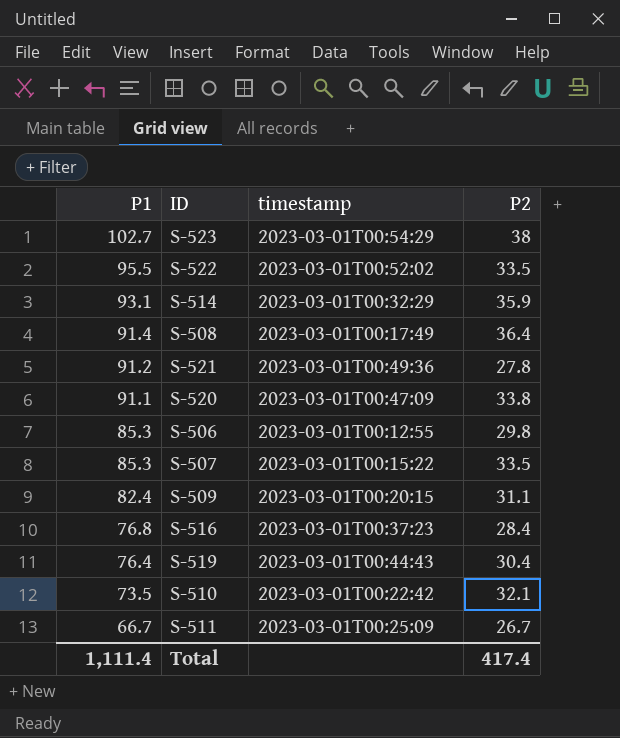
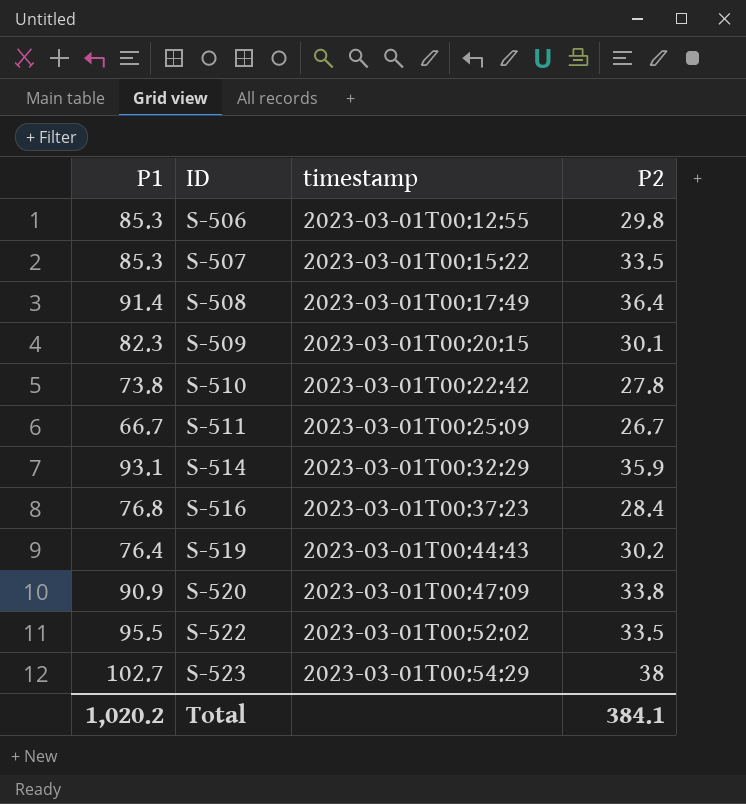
row order: P1 descending -> ID ascending
row S-521: 91.2 | 2023-03-01T00:49:36 | 27.8 -> none
S-509 | P1: 82.4 -> 82.3
S-509 | P2: 31.1 -> 30.1
S-510 | P1: 73.5 -> 73.8
S-510 | P2: 32.1 -> 27.8
S-519 | P2: 30.4 -> 30.2
S-520 | P1: 91.1 -> 90.9
Total | P1: 1,111.4 -> 1,020.2
Total | P2: 417.4 -> 384.1

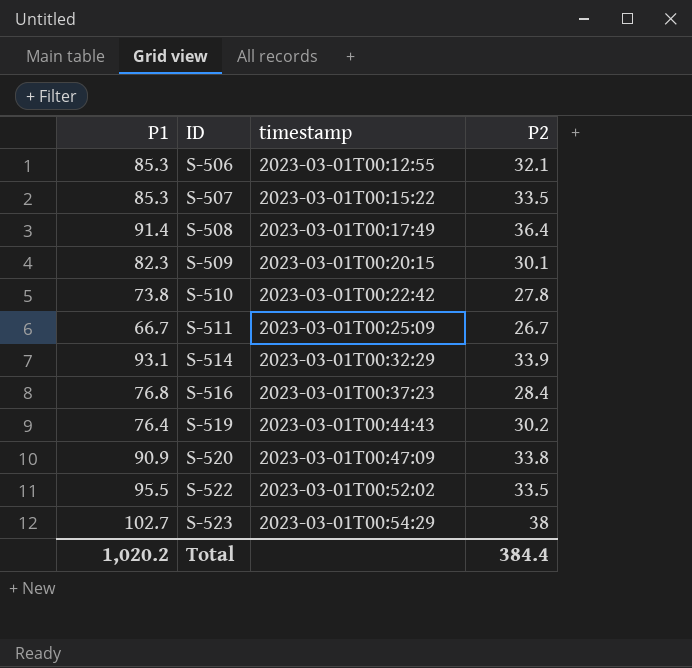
S-506 | P2: 29.8 -> 32.1
S-514 | P2: 35.9 -> 33.9
Total | P2: 384.1 -> 384.4

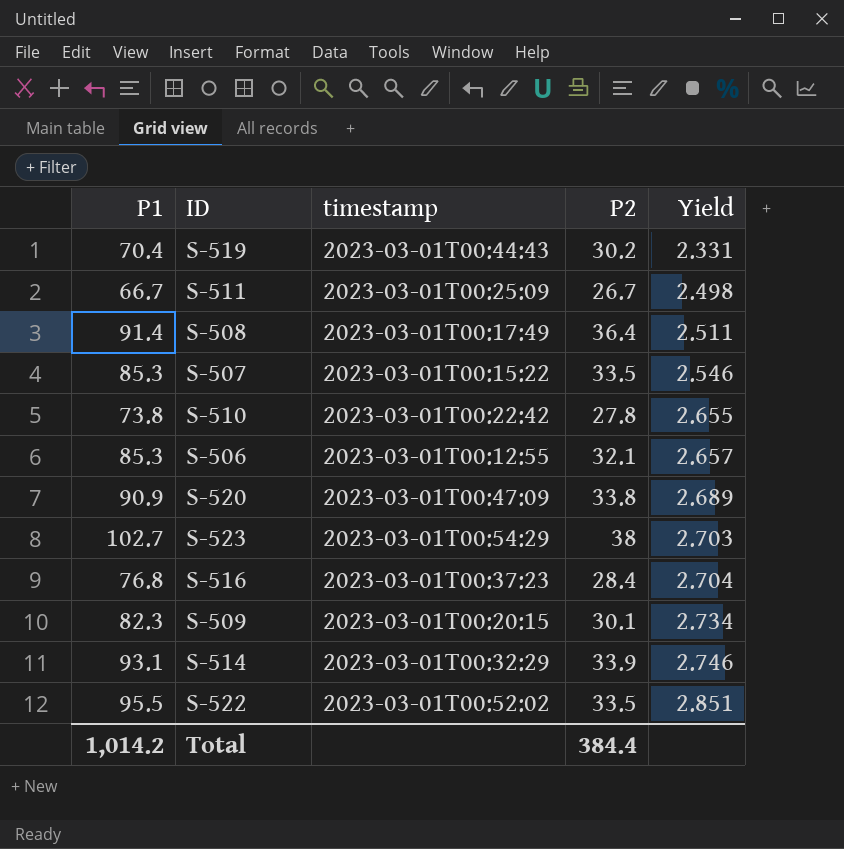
row order: ID ascending -> Yield ascending
column Yield | formula: none -> [P1] / [P2]
S-519 | P1: 76.4 -> 70.4
Total | P1: 1,020.2 -> 1,014.2

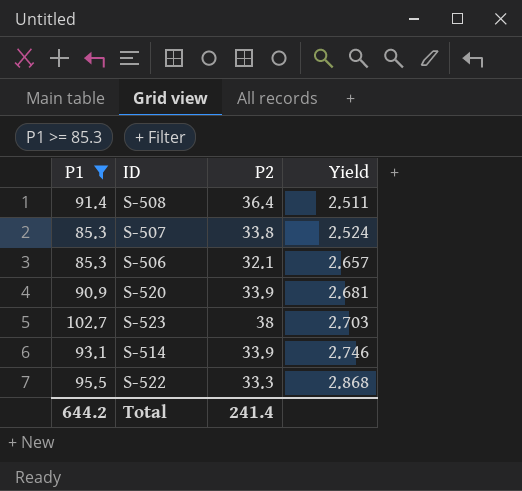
filter: none -> P1 >= 85.3
column timestamp | position: 3 -> none
S-507 | P2: 33.5 -> 33.8
S-507 | Yield: 2.546 -> 2.524
S-520 | P2: 33.8 -> 33.9
S-520 | Yield: 2.689 -> 2.681
S-522 | P2: 33.5 -> 33.3
S-522 | Yield: 2.851 -> 2.868
Total | P1: 1,014.2 -> 644.2
Total | P2: 384.4 -> 241.4

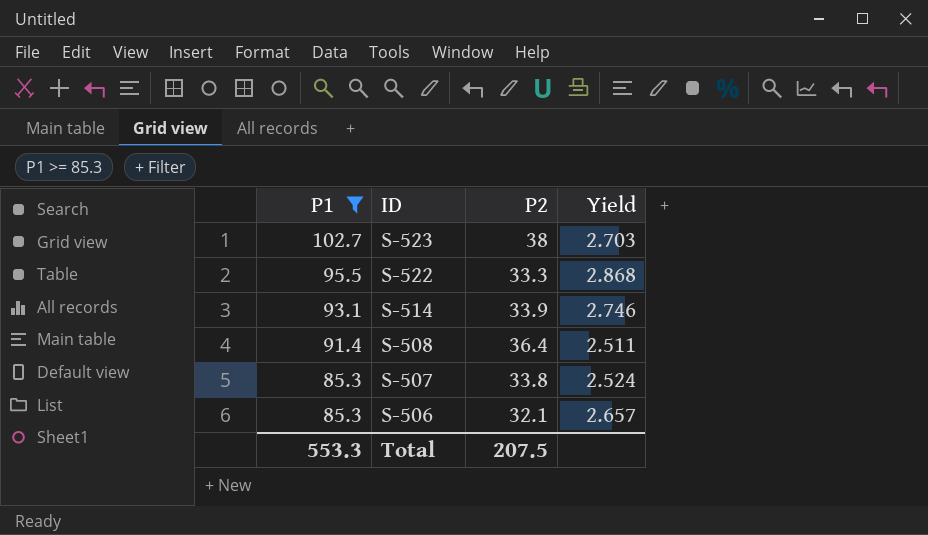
row order: Yield ascending -> P1 descending
row S-520: 90.9 | 33.9 | 2.681 -> none
Total | P1: 644.2 -> 553.3
Total | P2: 241.4 -> 207.5

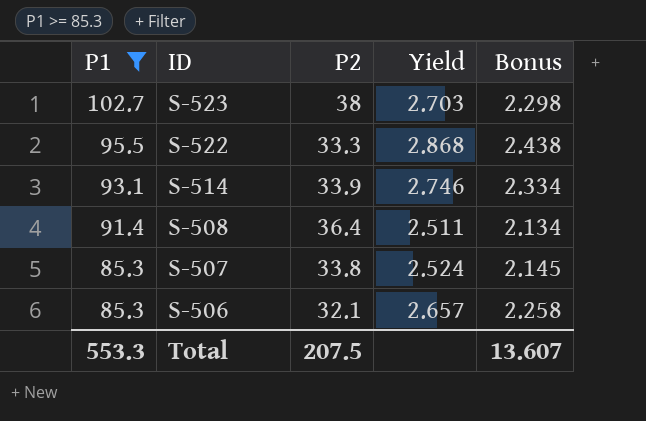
column Bonus | formula: none -> [Yield] * 0.85

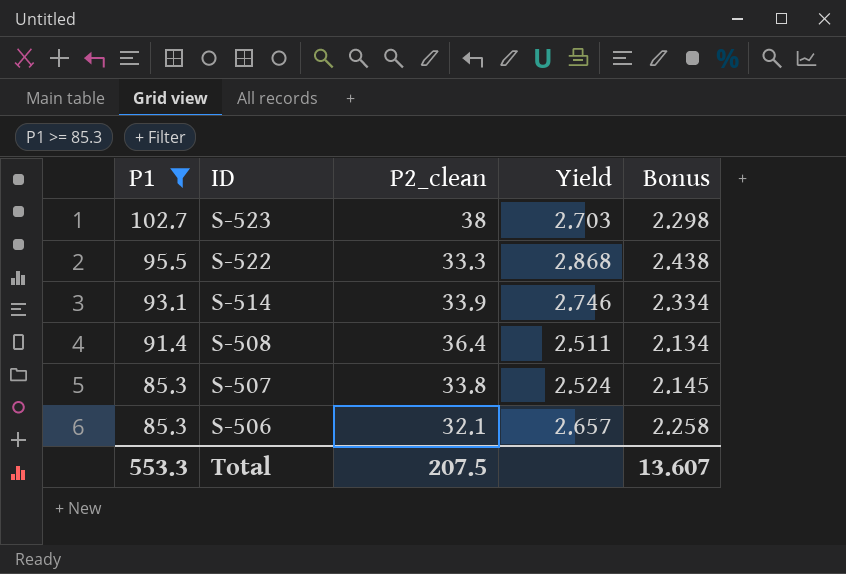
column name: P2 -> P2_clean

